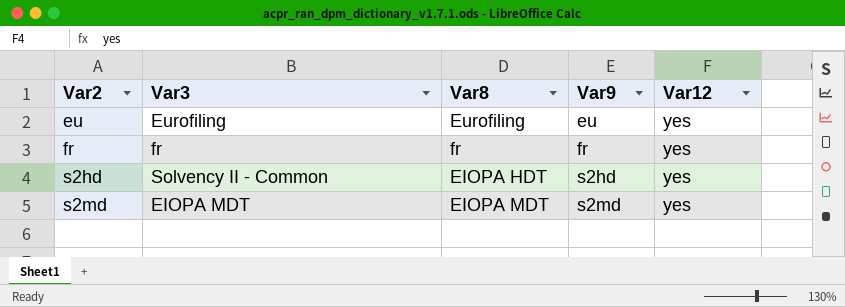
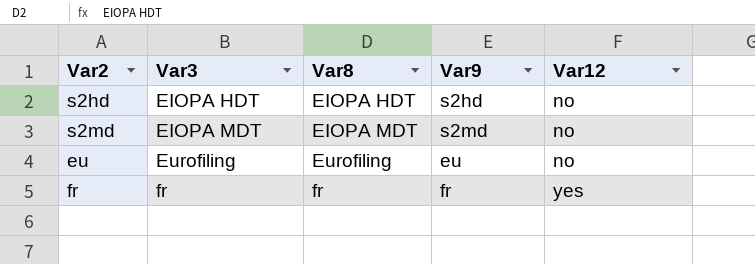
row order: Var2 ascending -> Var3 ascending
s2hd | Var3: Solvency II - Common -> EIOPA HDT
s2hd | Var12: yes -> no
s2md | Var12: yes -> no
eu | Var12: yes -> no

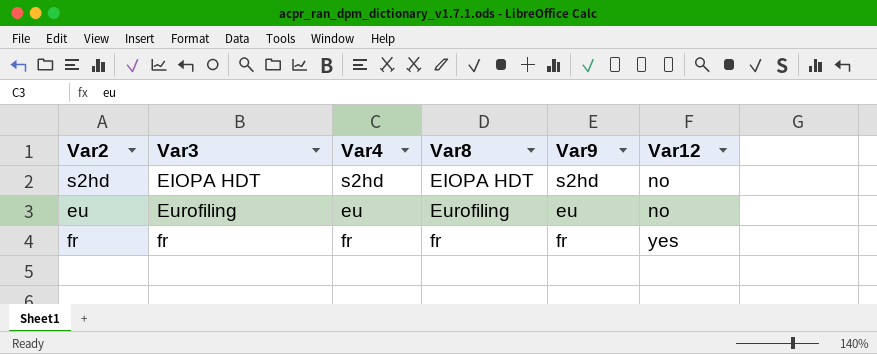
column Var4 | position: none -> 3
row s2md: EIOPA MDT | EIOPA MDT | s2md | no -> none

